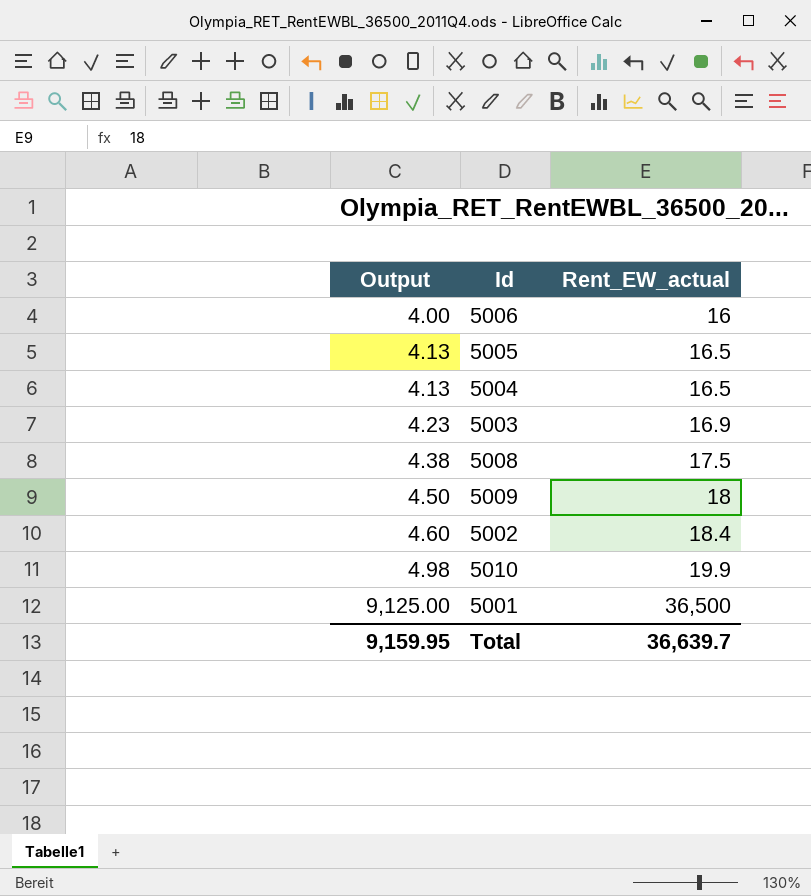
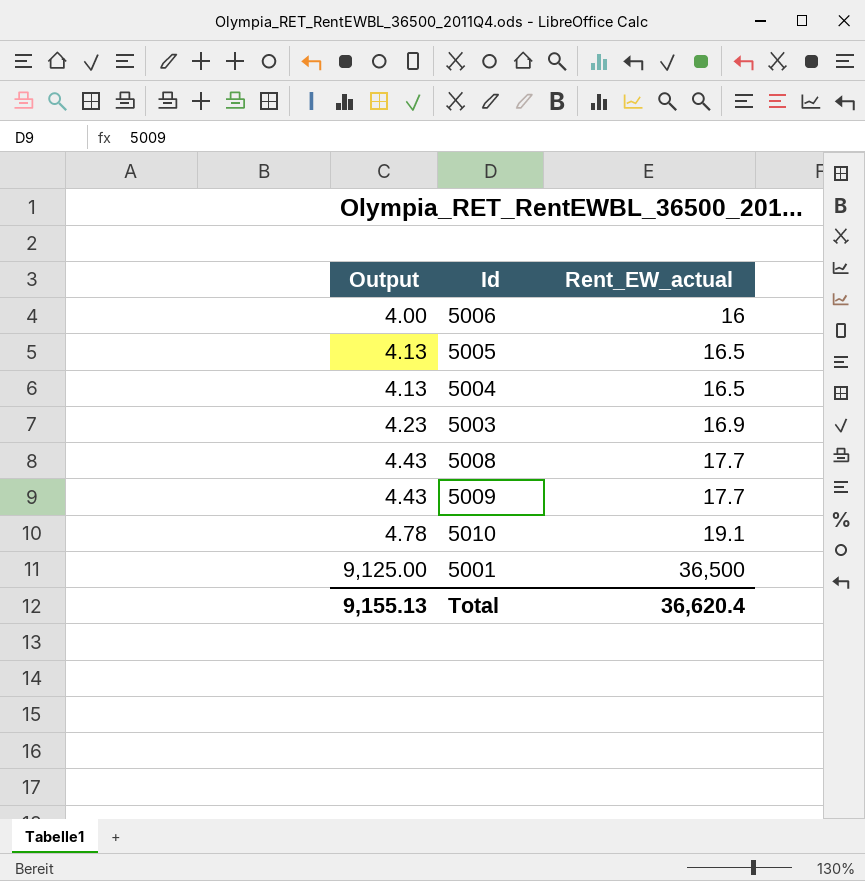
row 5002: 4.60 | 18.4 -> none
5008 | Output: 4.38 -> 4.43
5008 | Rent_EW_actual: 17.5 -> 17.7
5009 | Output: 4.50 -> 4.43
5009 | Rent_EW_actual: 18 -> 17.7
5010 | Output: 4.98 -> 4.78
5010 | Rent_EW_actual: 19.9 -> 19.1
Total | Output: 9,159.95 -> 9,155.13
Total | Rent_EW_actual: 36,639.7 -> 36,620.4

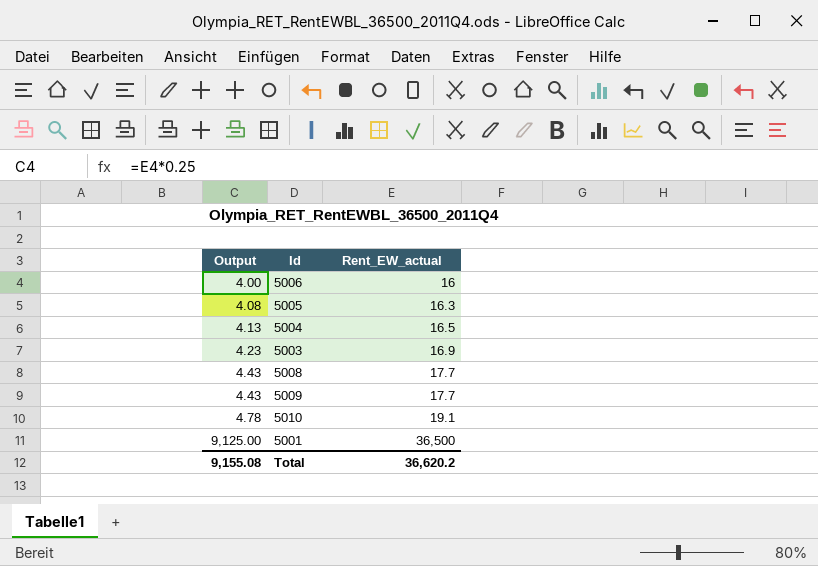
5005 | Output: 4.13 -> 4.08
5005 | Rent_EW_actual: 16.5 -> 16.3
Total | Output: 9,155.13 -> 9,155.08
Total | Rent_EW_actual: 36,620.4 -> 36,620.2

